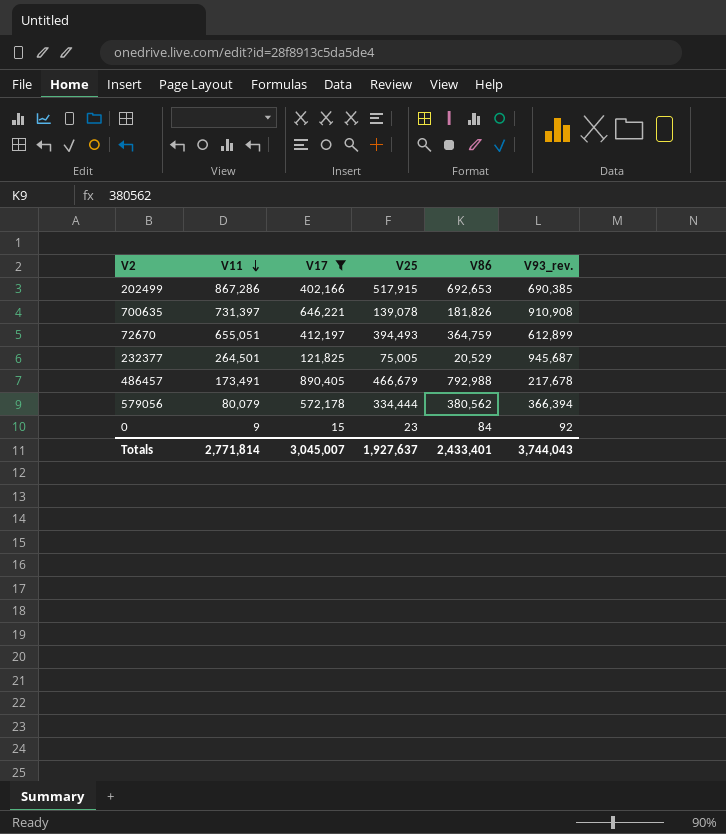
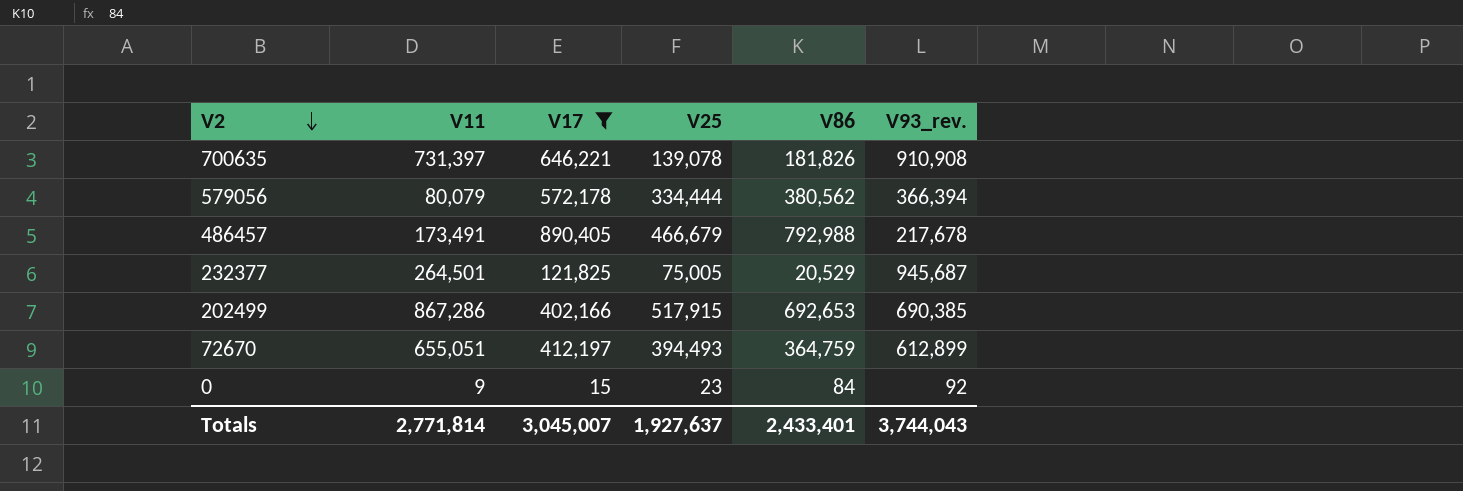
row order: V11 descending -> V2 descending

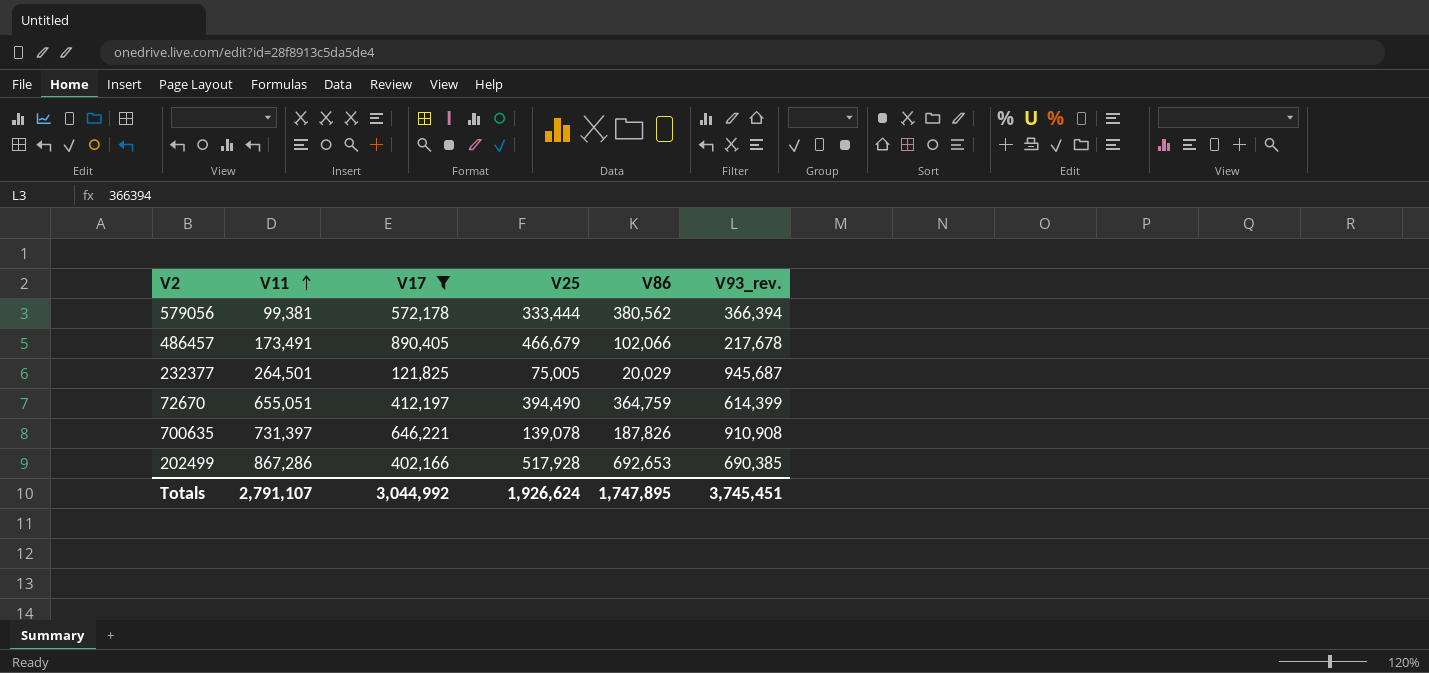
row order: V2 descending -> V11 ascending
row 0: 9 | 15 | 23 | 84 | 92 -> none
579056 | V11: 80,079 -> 99,381
579056 | V25: 334,444 -> 333,444
486457 | V86: 792,988 -> 102,066
232377 | V86: 20,529 -> 20,029
72670 | V25: 394,493 -> 394,490
72670 | V93_rev.: 612,899 -> 614,399
700635 | V86: 181,826 -> 187,826
202499 | V25: 517,915 -> 517,928
Totals | V11: 2,771,814 -> 2,791,107
Totals | V17: 3,045,007 -> 3,044,992
Totals | V25: 1,927,637 -> 1,926,624
Totals | V86: 2,433,401 -> 1,747,895
Totals | V93_rev.: 3,744,043 -> 3,745,451

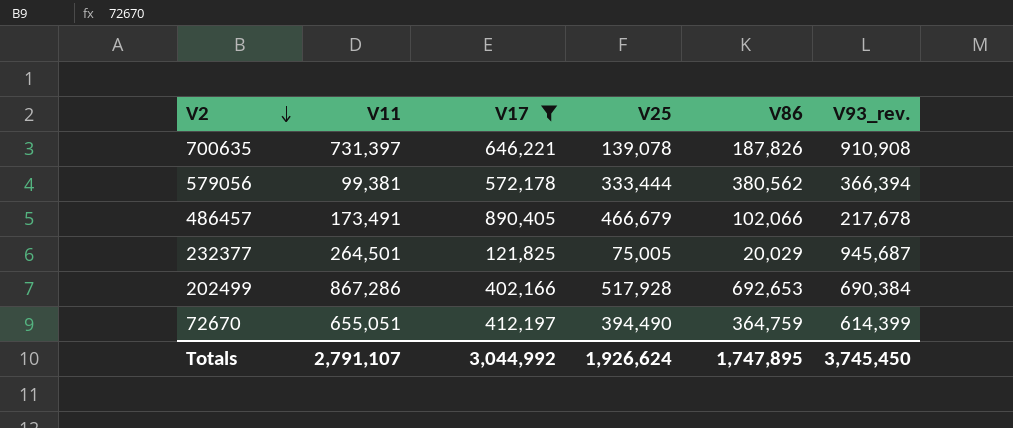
row order: V11 ascending -> V2 descending
202499 | V93_rev.: 690,385 -> 690,384
Totals | V93_rev.: 3,745,451 -> 3,745,450

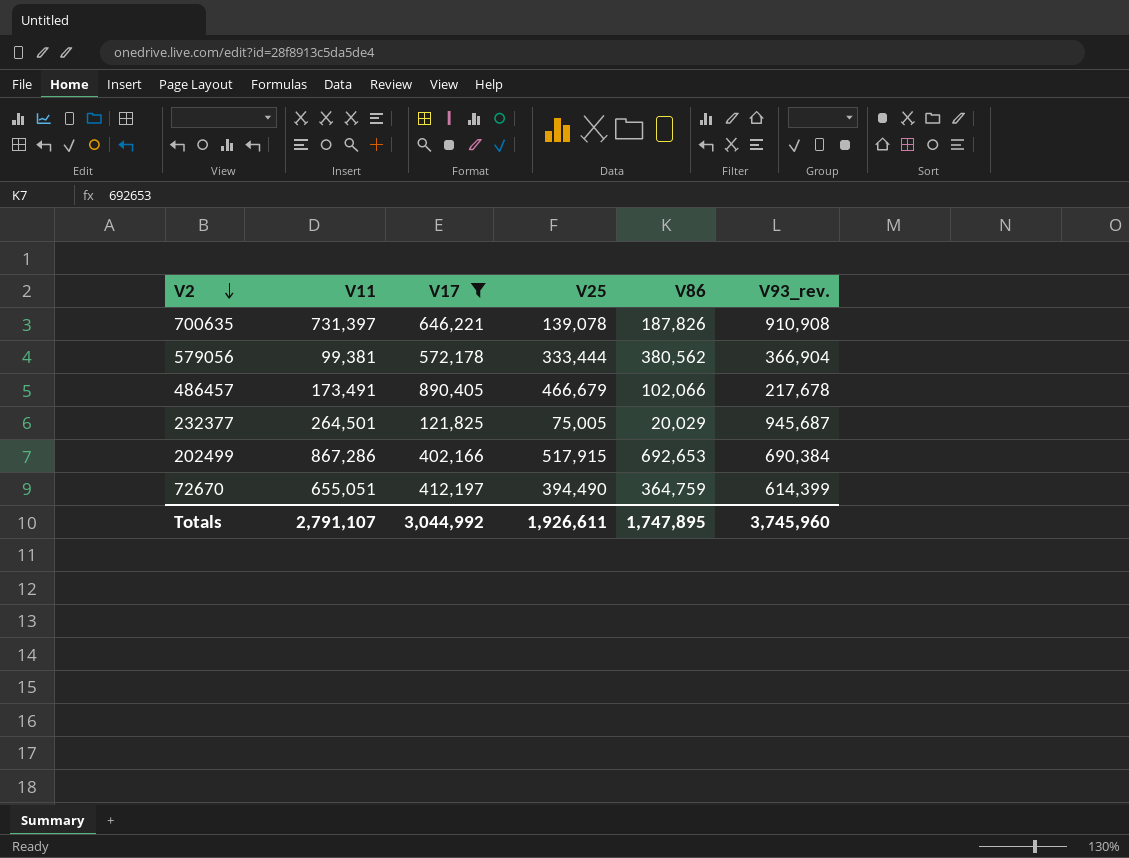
579056 | V93_rev.: 366,394 -> 366,904
202499 | V25: 517,928 -> 517,915
Totals | V25: 1,926,624 -> 1,926,611
Totals | V93_rev.: 3,745,450 -> 3,745,960

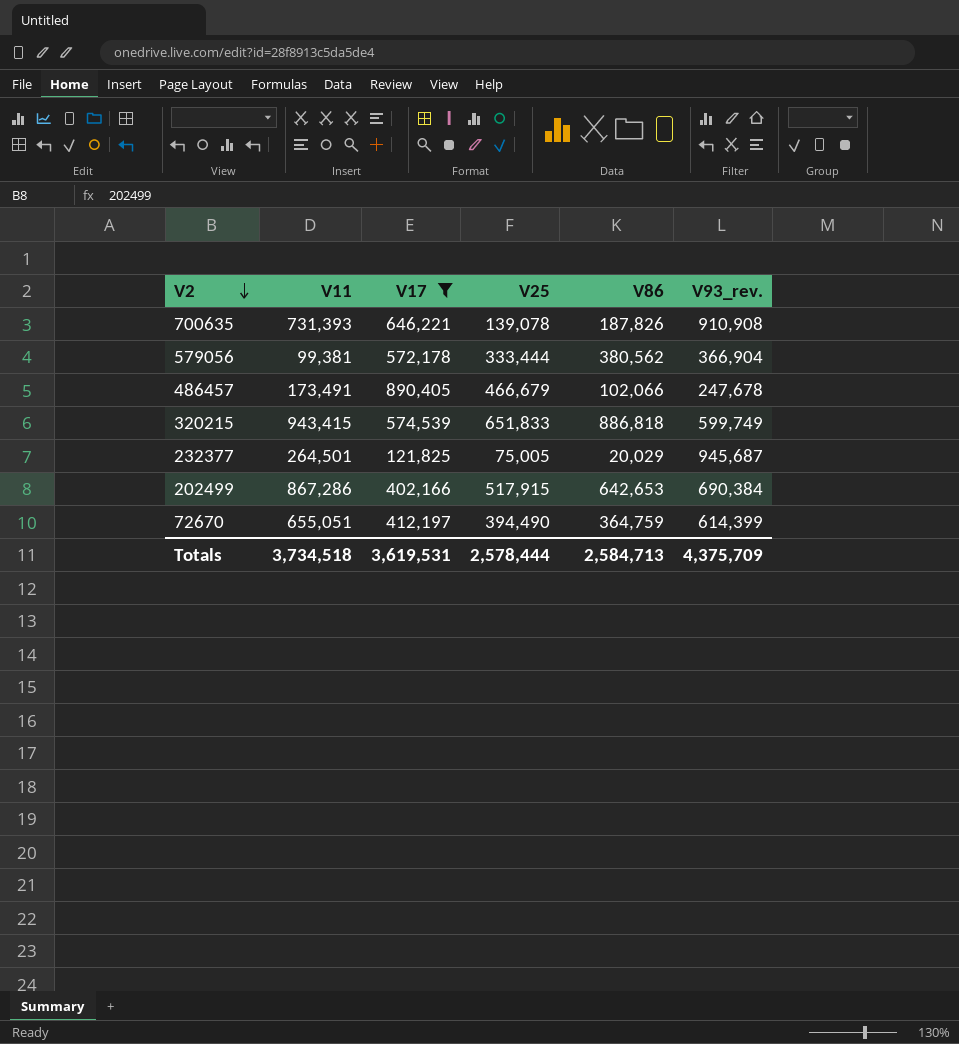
700635 | V11: 731,397 -> 731,393
486457 | V93_rev.: 217,678 -> 247,678
row 320215: none -> 943,415 | 574,539 | 651,833 | 886,818 | 599,749
202499 | V86: 692,653 -> 642,653
Totals | V11: 2,791,107 -> 3,734,518
Totals | V17: 3,044,992 -> 3,619,531
Totals | V25: 1,926,611 -> 2,578,444
Totals | V86: 1,747,895 -> 2,584,713
Totals | V93_rev.: 3,745,960 -> 4,375,709

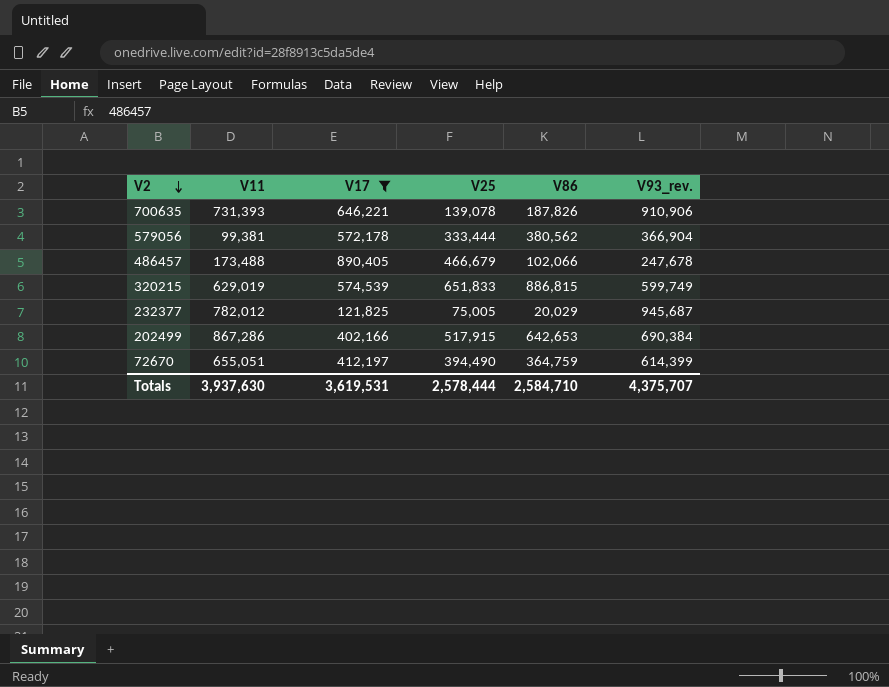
700635 | V93_rev.: 910,908 -> 910,906
486457 | V11: 173,491 -> 173,488
320215 | V11: 943,415 -> 629,019
320215 | V86: 886,818 -> 886,815
232377 | V11: 264,501 -> 782,012
Totals | V11: 3,734,518 -> 3,937,630
Totals | V86: 2,584,713 -> 2,584,710
Totals | V93_rev.: 4,375,709 -> 4,375,707

